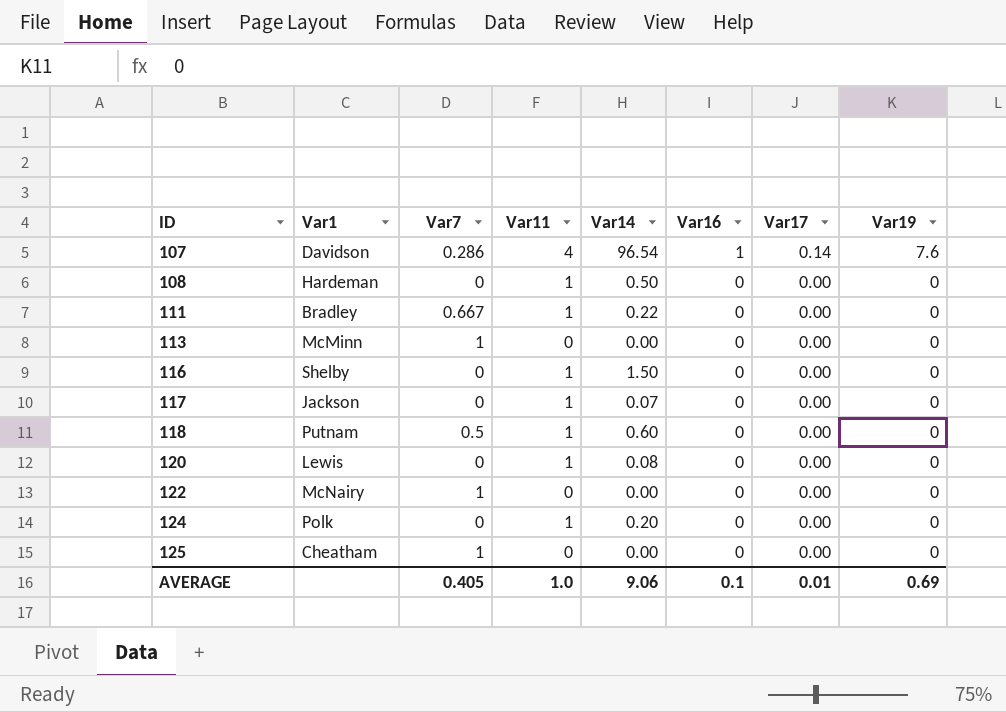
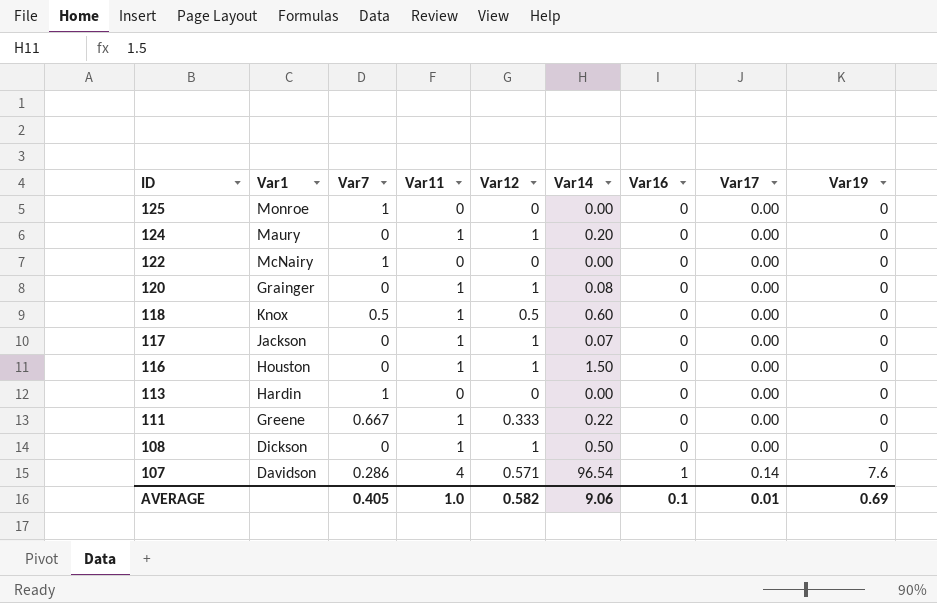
row order: ID ascending -> ID descending
column Var12 | position: none -> 5
125 | Var1: Cheatham -> Monroe
124 | Var1: Polk -> Maury
120 | Var1: Lewis -> Grainger
118 | Var1: Putnam -> Knox
116 | Var1: Shelby -> Houston
113 | Var1: McMinn -> Hardin
111 | Var1: Bradley -> Greene
108 | Var1: Hardeman -> Dickson

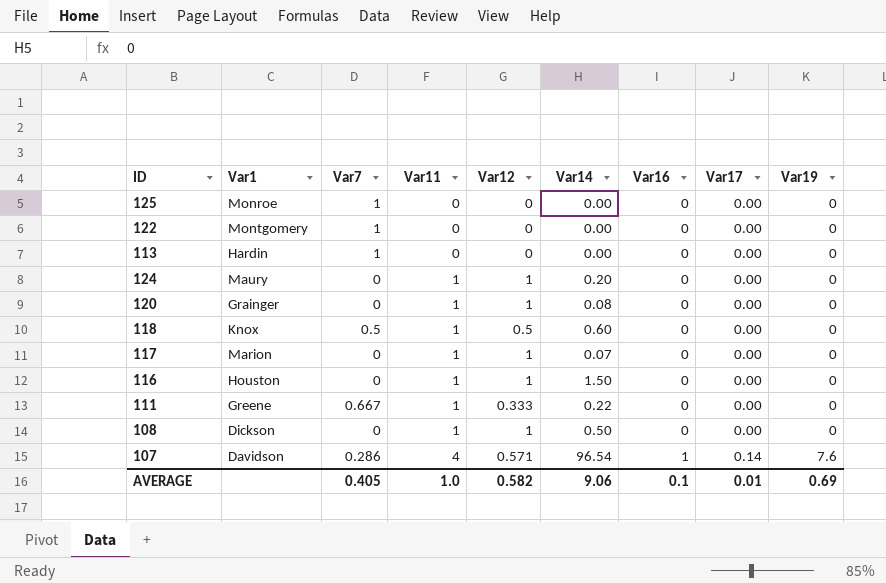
row order: ID descending -> Var11 ascending
122 | Var1: McNairy -> Montgomery
117 | Var1: Jackson -> Marion

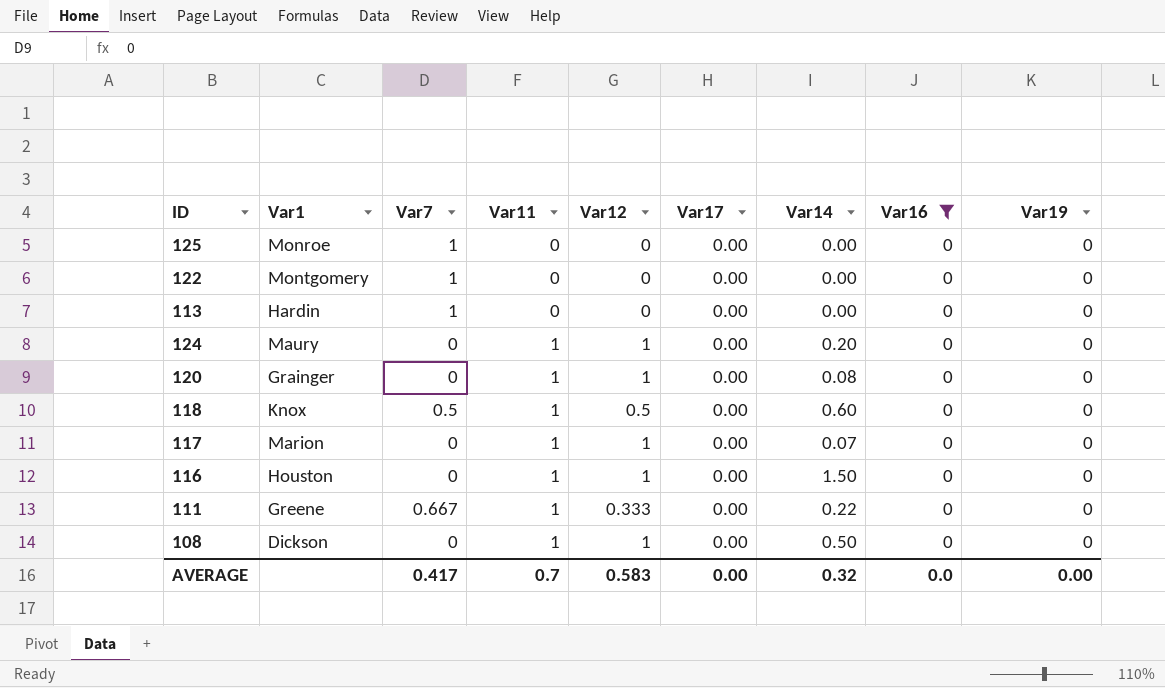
filter: none -> Var16 = 0
column Var17 | position: 8 -> 6
AVERAGE | Var7: 0.405 -> 0.417
AVERAGE | Var11: 1.0 -> 0.7
AVERAGE | Var12: 0.582 -> 0.583
AVERAGE | Var17: 0.01 -> 0.00
AVERAGE | Var14: 9.06 -> 0.32
AVERAGE | Var16: 0.1 -> 0.0
AVERAGE | Var19: 0.69 -> 0.00

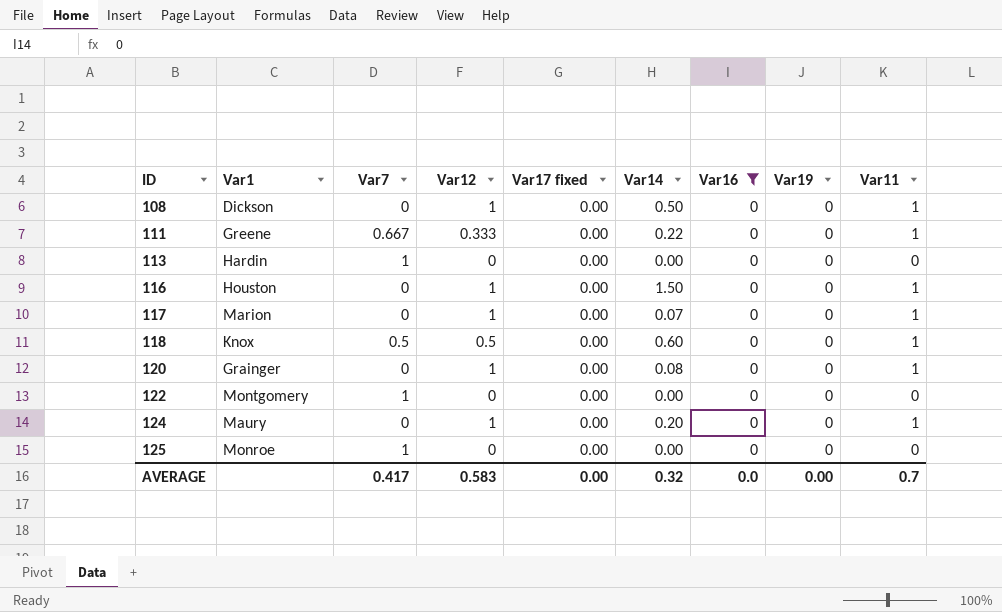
row order: Var11 ascending -> ID ascending
column name: Var17 -> Var17 fixed
column Var11 | position: 4 -> 9

